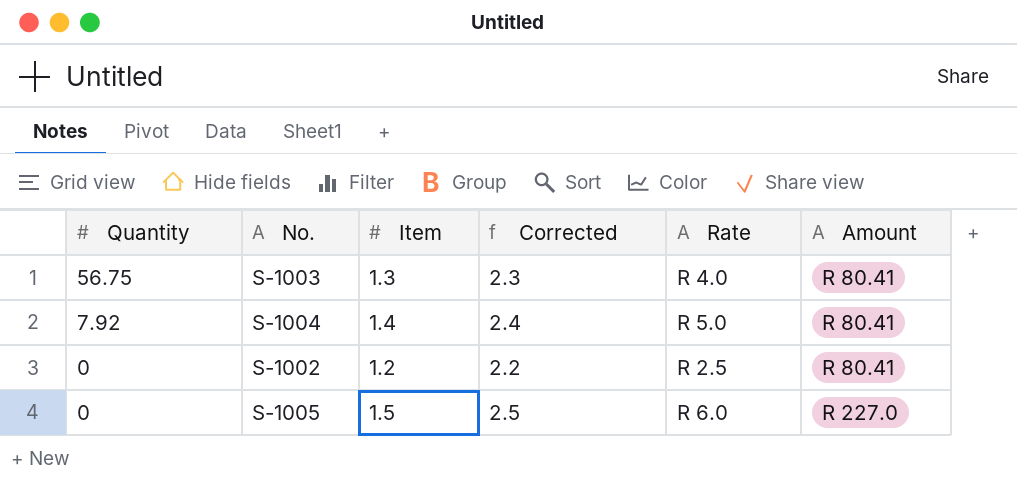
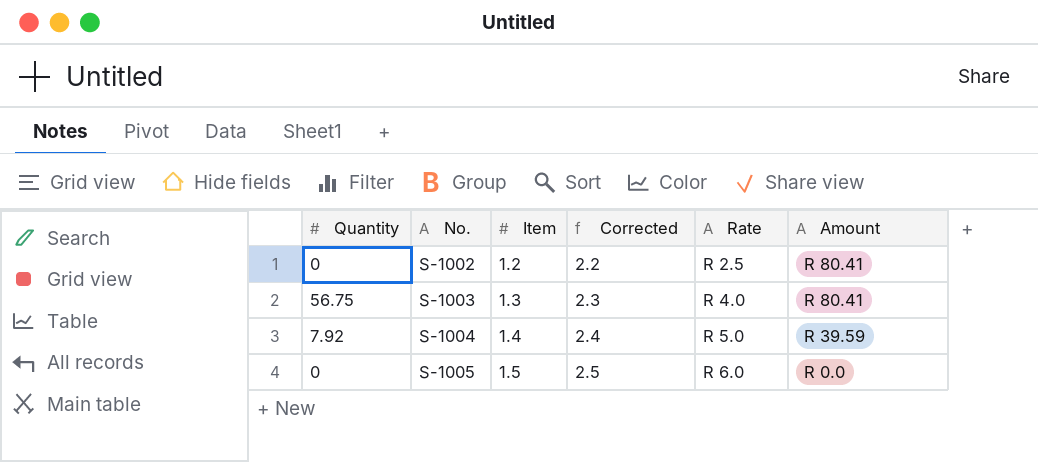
row order: Quantity descending -> No. ascending
S-1004 | Amount: R 80.41 -> R 39.59
S-1005 | Amount: R 227.0 -> R 0.0

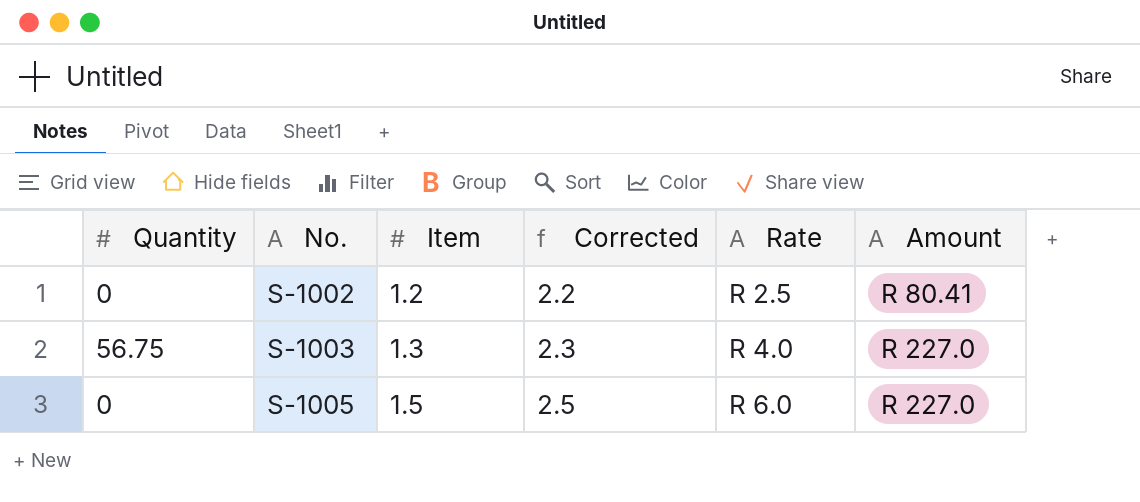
row S-1004: 7.92 | 1.4 | 2.4 | R 5.0 | R 39.59 -> none
S-1003 | Amount: R 80.41 -> R 227.0
S-1005 | Amount: R 0.0 -> R 227.0

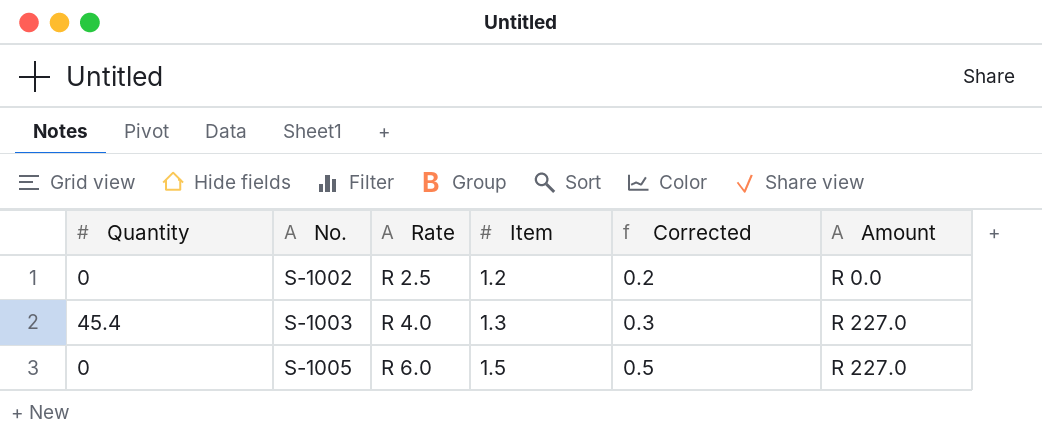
column Rate | position: 5 -> 3
column Corrected | formula: [Item] + 1 -> [Item] - 1
S-1002 | Amount: R 80.41 -> R 0.0
S-1003 | Quantity: 56.75 -> 45.4

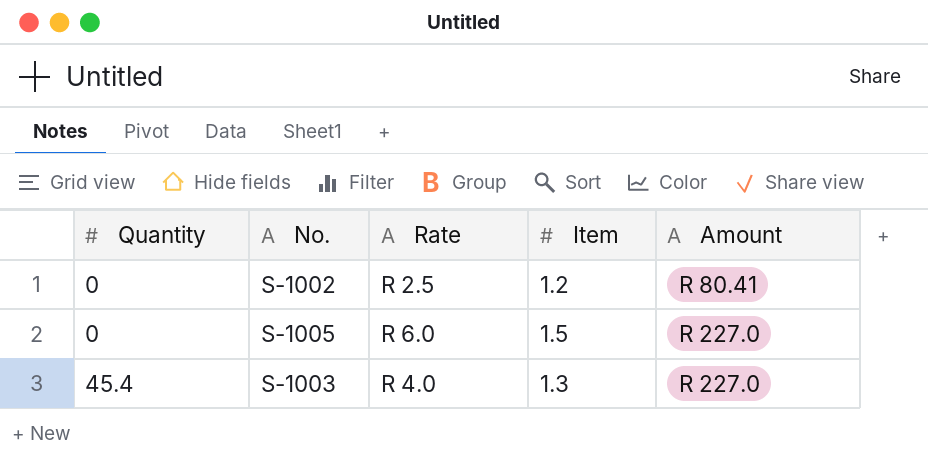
row order: No. ascending -> Quantity ascending
column Corrected | formula: [Item] - 1 -> none
S-1002 | Amount: R 0.0 -> R 80.41

